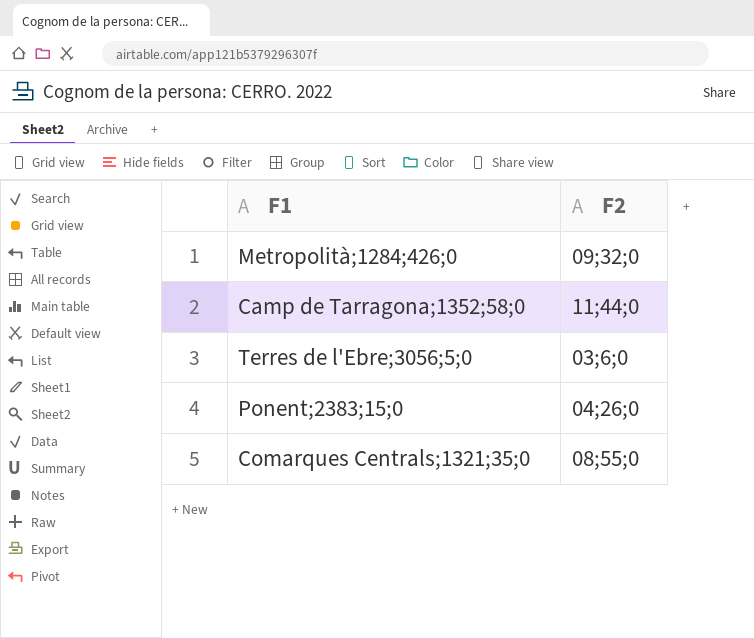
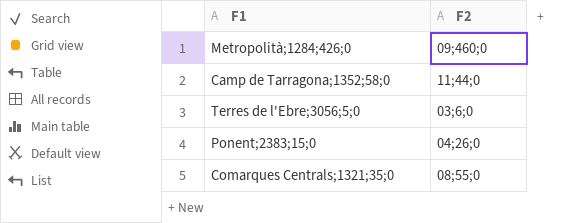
Metropolità;1284;426;0 | F2: 09;32;0 -> 09;460;0

